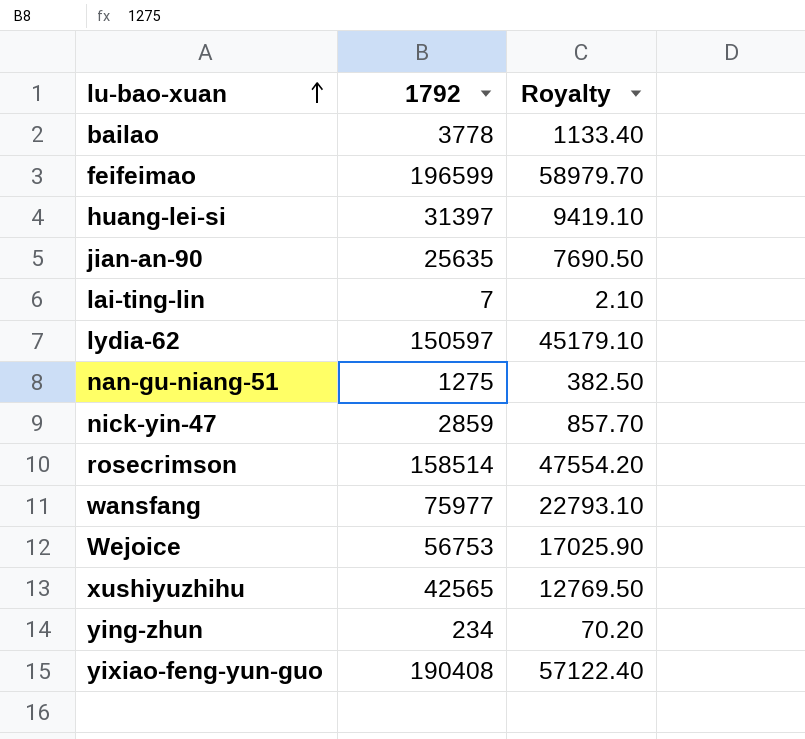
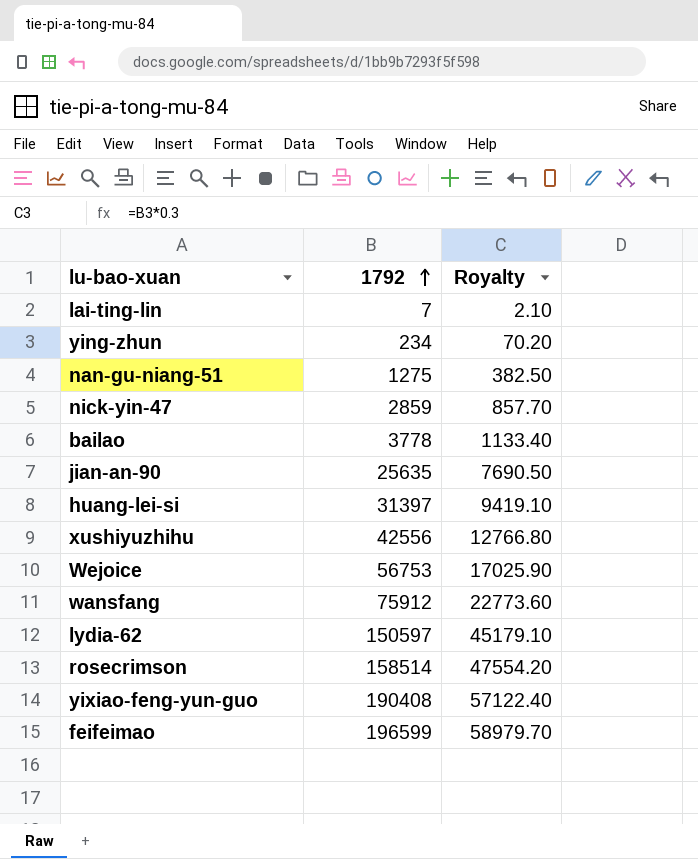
row order: lu-bao-xuan ascending -> 1792 ascending
xushiyuzhihu | 1792: 42565 -> 42556
xushiyuzhihu | Royalty: 12769.50 -> 12766.80
wansfang | 1792: 75977 -> 75912
wansfang | Royalty: 22793.10 -> 22773.60

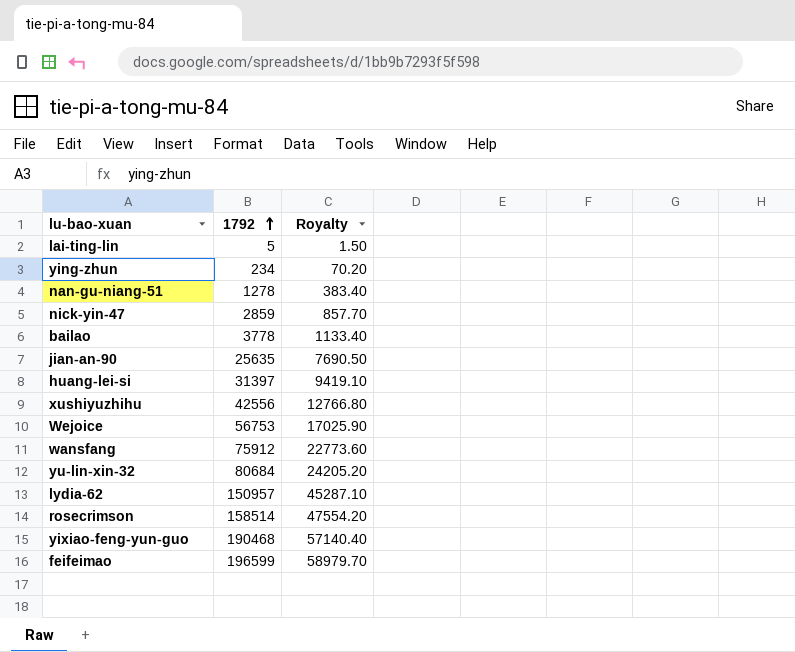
lai-ting-lin | 1792: 7 -> 5
lai-ting-lin | Royalty: 2.10 -> 1.50
nan-gu-niang-51 | 1792: 1275 -> 1278
nan-gu-niang-51 | Royalty: 382.50 -> 383.40
row yu-lin-xin-32: none -> 80684 | 24205.20
lydia-62 | 1792: 150597 -> 150957
lydia-62 | Royalty: 45179.10 -> 45287.10
yixiao-feng-yun-guo | 1792: 190408 -> 190468
yixiao-feng-yun-guo | Royalty: 57122.40 -> 57140.40

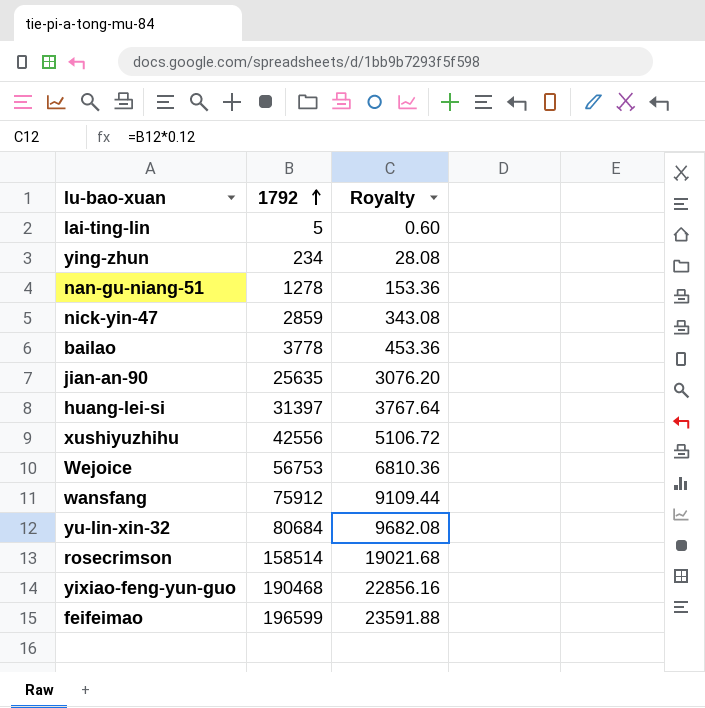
column Royalty | formula: [1792] * 0.3 -> [1792] * 0.12
row lydia-62: 150957 | 45287.10 -> none

